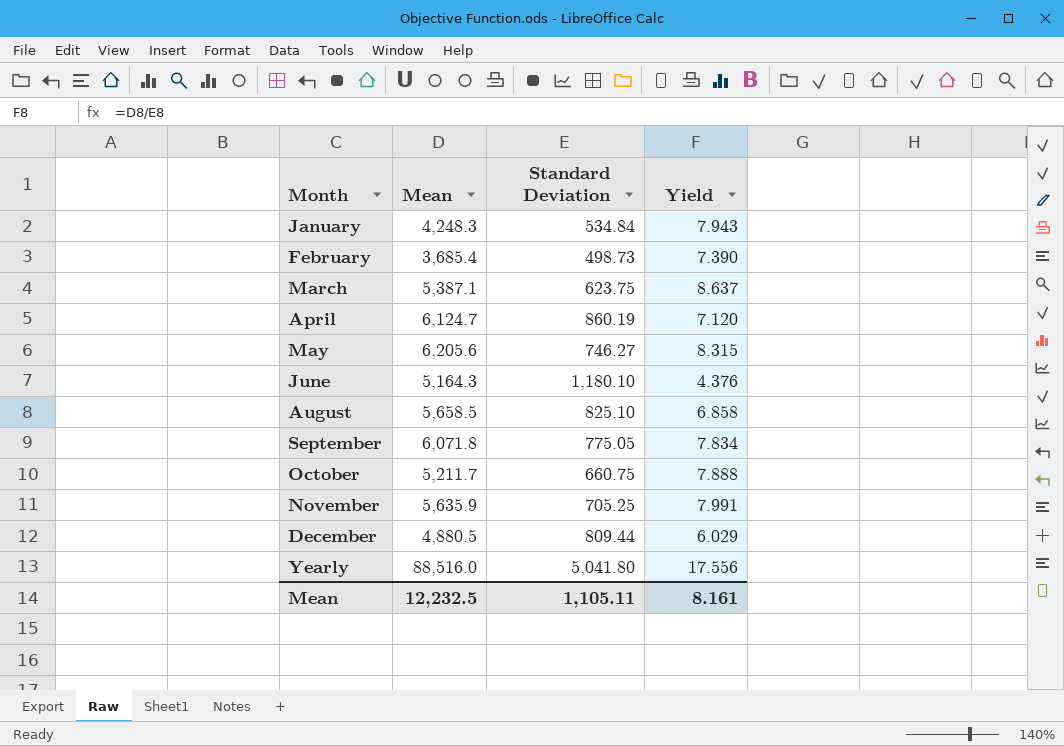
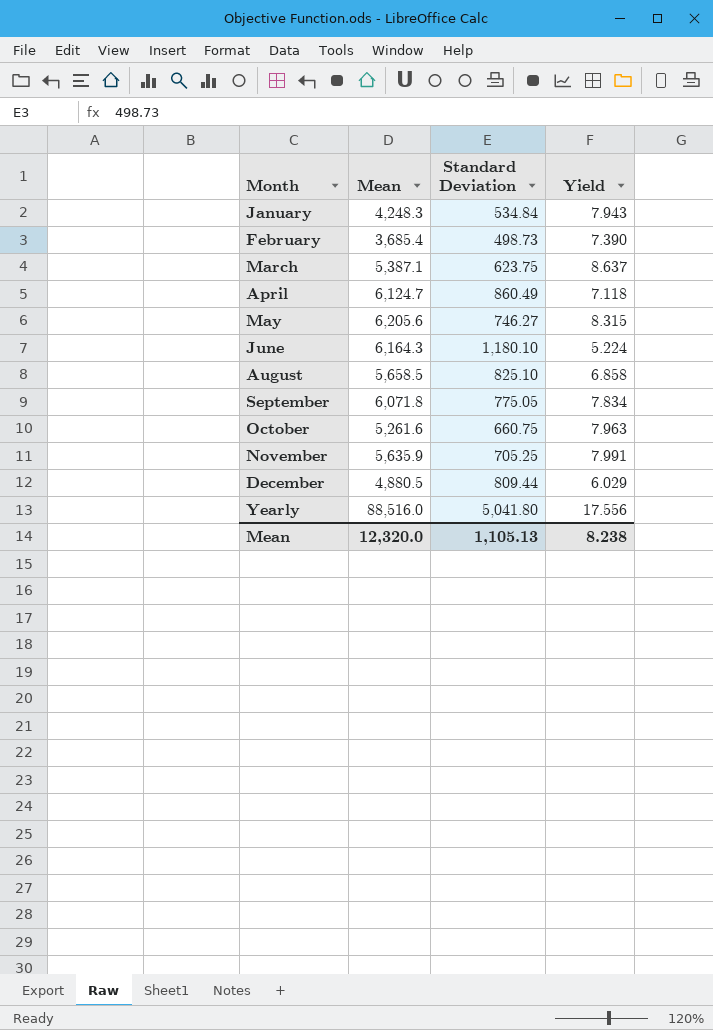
April | Standard Deviation: 860.19 -> 860.49
April | Yield: 7.120 -> 7.118
June | Mean: 5,164.3 -> 6,164.3
June | Yield: 4.376 -> 5.224
October | Mean: 5,211.7 -> 5,261.6
October | Yield: 7.888 -> 7.963
Mean | Mean: 12,232.5 -> 12,320.0
Mean | Standard Deviation: 1,105.11 -> 1,105.13
Mean | Yield: 8.161 -> 8.238

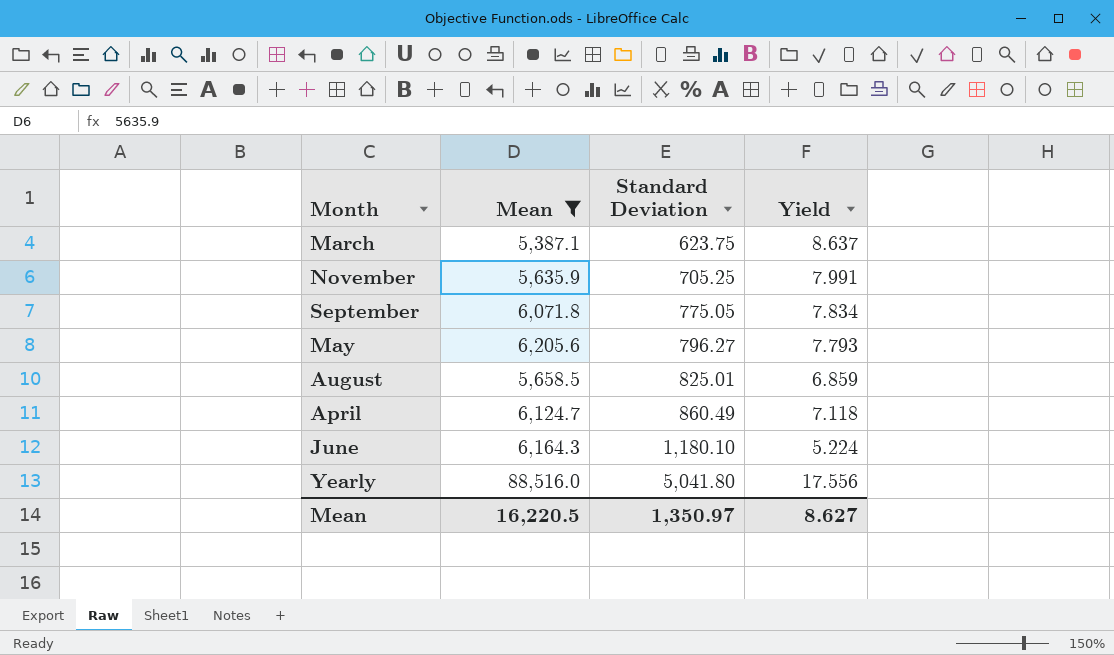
filter: none -> Mean >= 5,387.1
row order: none -> Standard Deviation ascending
May | Standard Deviation: 746.27 -> 796.27
May | Yield: 8.315 -> 7.793
August | Standard Deviation: 825.10 -> 825.01
August | Yield: 6.858 -> 6.859
Mean | Mean: 12,320.0 -> 16,220.5
Mean | Standard Deviation: 1,105.13 -> 1,350.97
Mean | Yield: 8.238 -> 8.627

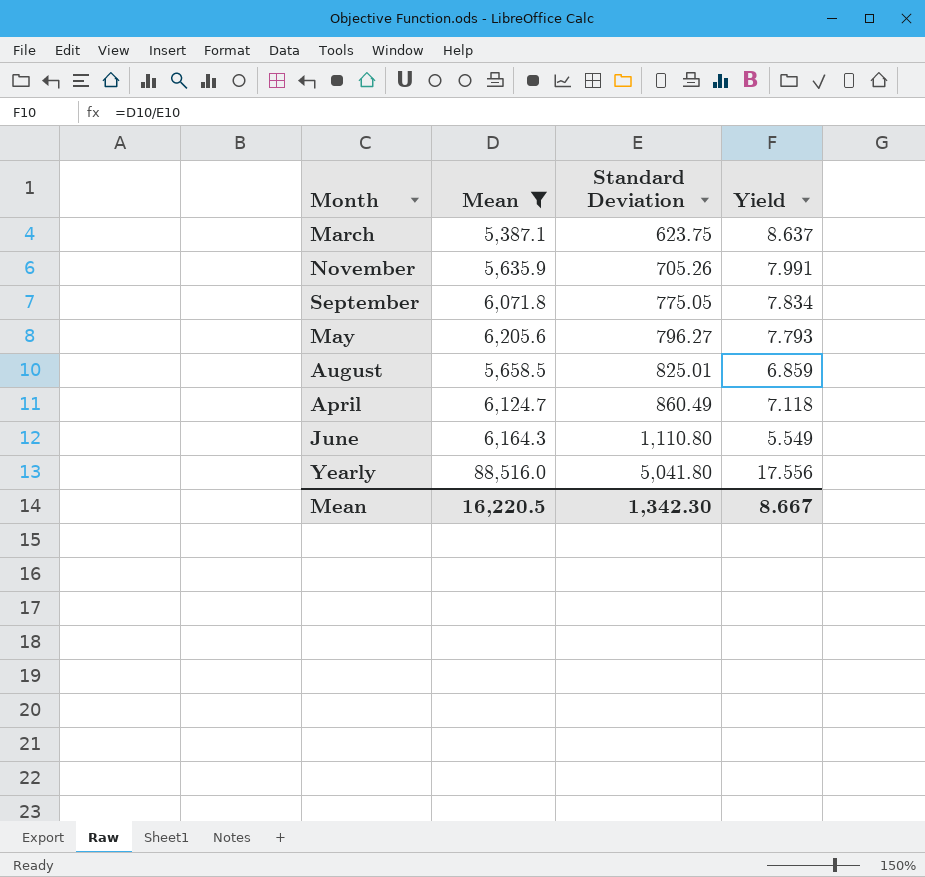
November | Standard Deviation: 705.25 -> 705.26
June | Standard Deviation: 1,180.10 -> 1,110.80
June | Yield: 5.224 -> 5.549
Mean | Standard Deviation: 1,350.97 -> 1,342.30
Mean | Yield: 8.627 -> 8.667

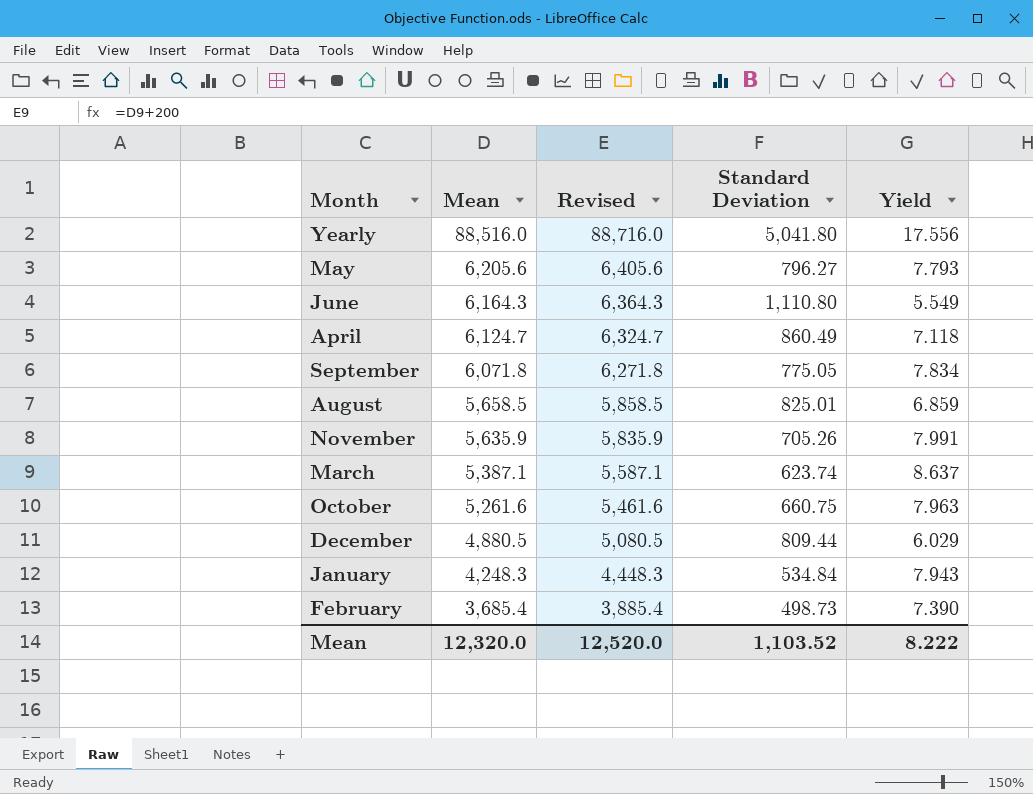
filter: Mean >= 5,387.1 -> none
row order: Standard Deviation ascending -> Mean descending
column Revised | formula: none -> [Mean] + 200
March | Standard Deviation: 623.75 -> 623.74
Mean | Mean: 16,220.5 -> 12,320.0
Mean | Standard Deviation: 1,342.30 -> 1,103.52
Mean | Yield: 8.667 -> 8.222

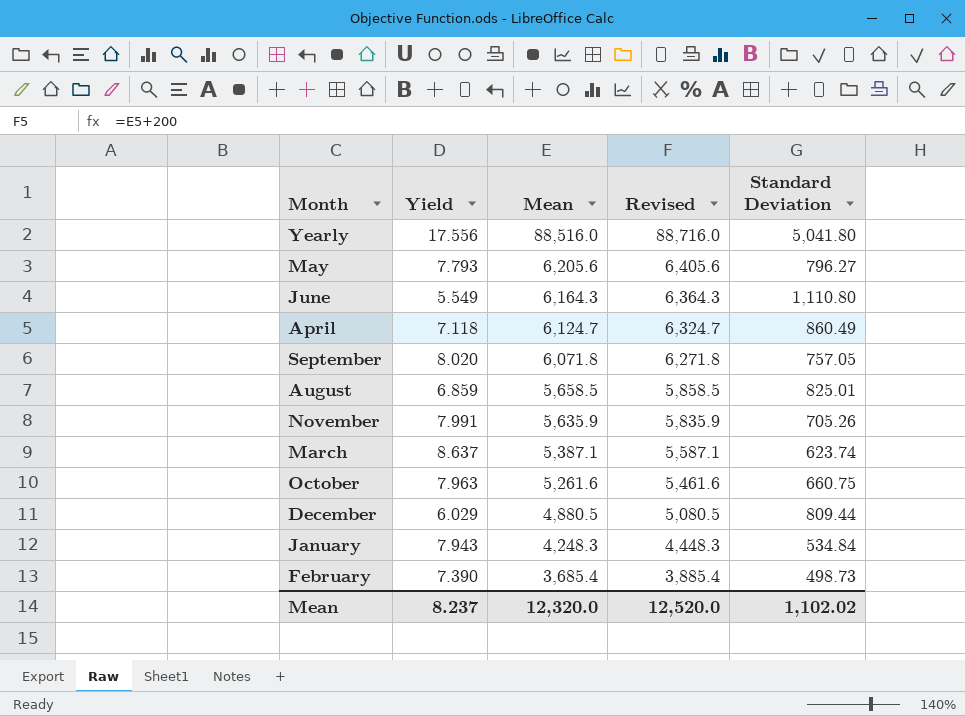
column Yield | position: 5 -> 2
September | Yield: 7.834 -> 8.020
September | Standard Deviation: 775.05 -> 757.05
Mean | Yield: 8.222 -> 8.237
Mean | Standard Deviation: 1,103.52 -> 1,102.02

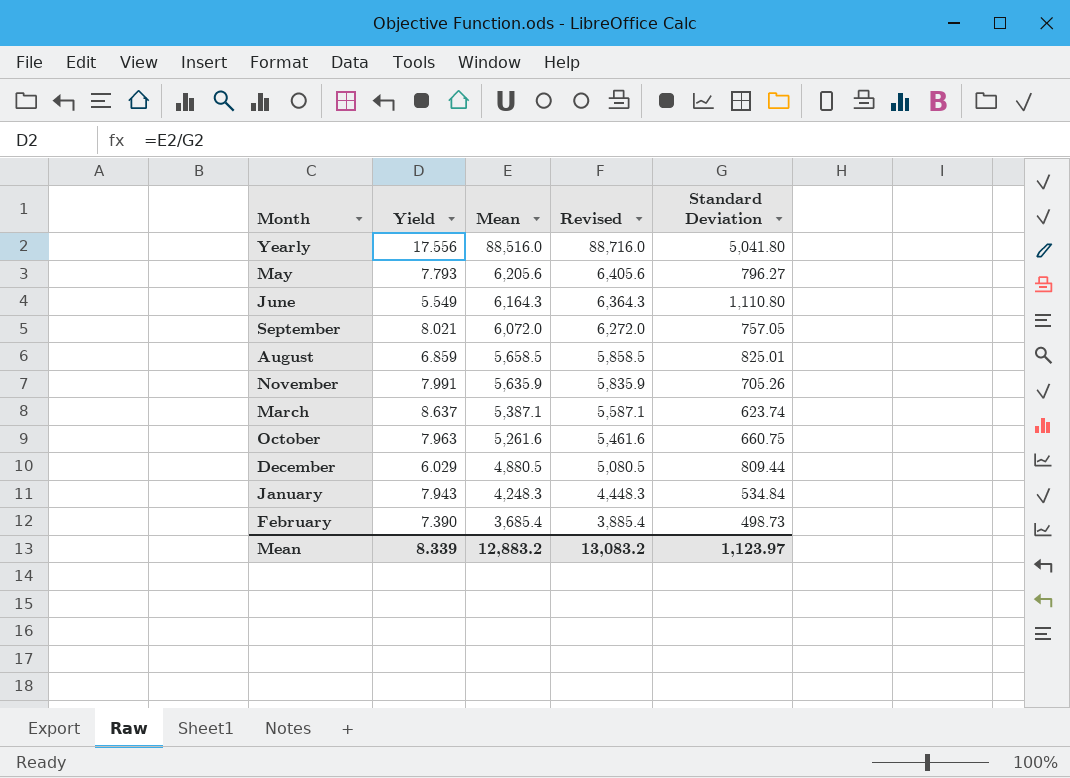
row April: 7.118 | 6,124.7 | 6,324.7 | 860.49 -> none
September | Yield: 8.020 -> 8.021
September | Mean: 6,071.8 -> 6,072.0
September | Revised: 6,271.8 -> 6,272.0
Mean | Yield: 8.237 -> 8.339
Mean | Mean: 12,320.0 -> 12,883.2
Mean | Revised: 12,520.0 -> 13,083.2
Mean | Standard Deviation: 1,102.02 -> 1,123.97

